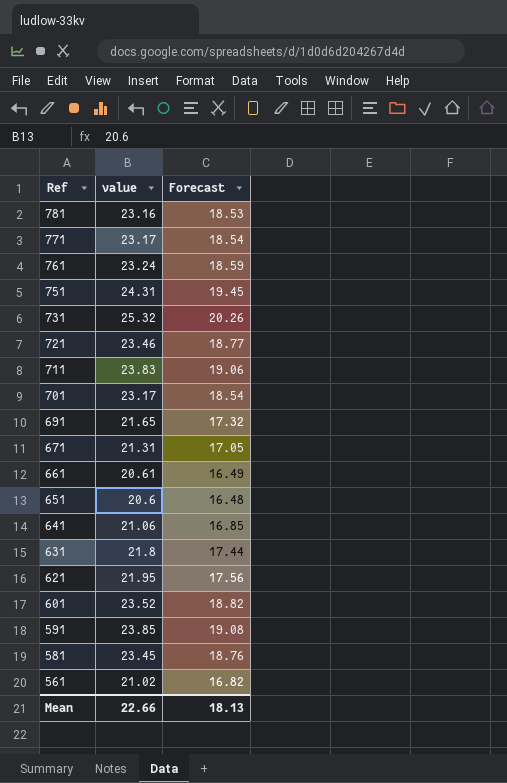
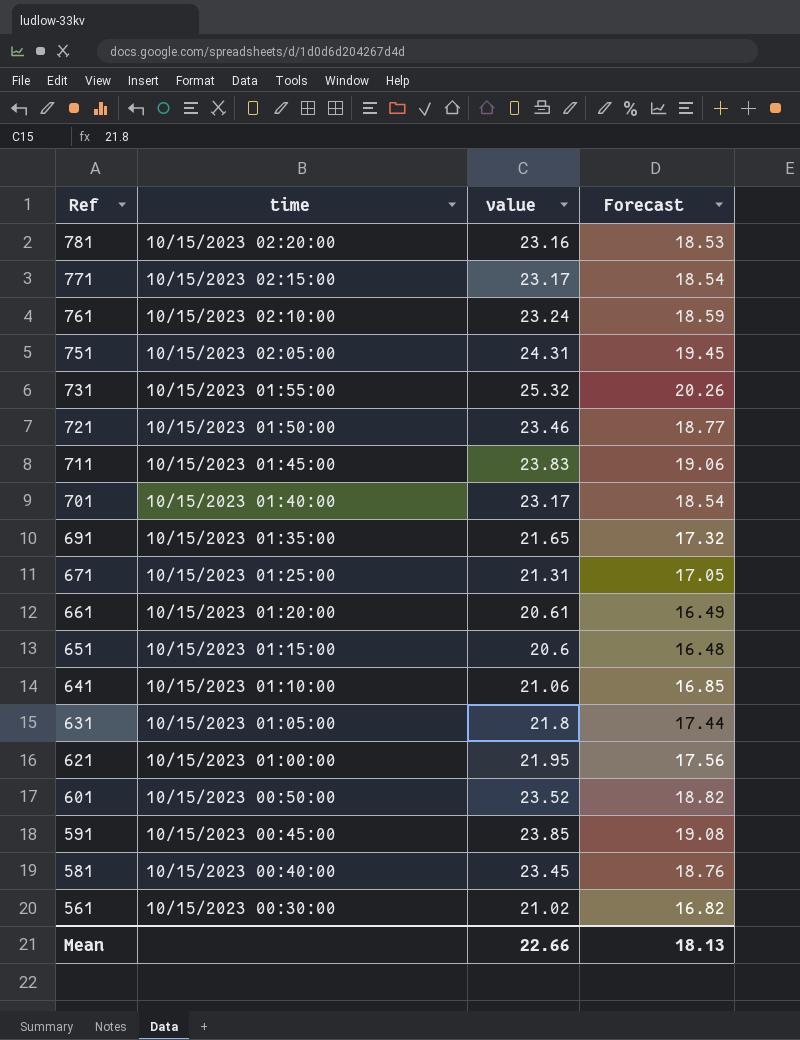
column time | position: none -> 2

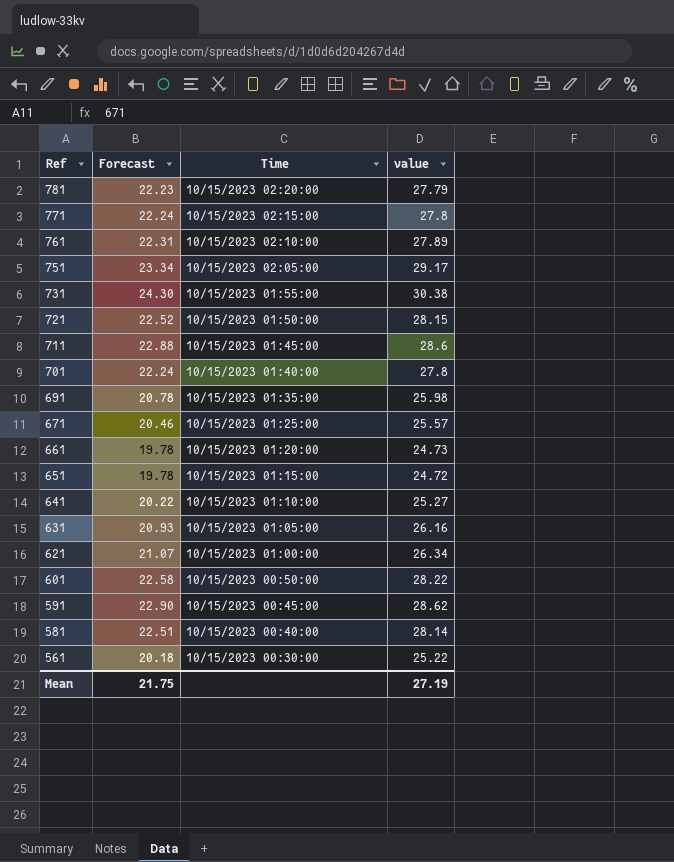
column Forecast | position: 4 -> 2
column name: time -> Time
781 | Forecast: 18.53 -> 22.23
781 | value: 23.16 -> 27.79
771 | Forecast: 18.54 -> 22.24
771 | value: 23.17 -> 27.8
761 | Forecast: 18.59 -> 22.31
761 | value: 23.24 -> 27.89
751 | Forecast: 19.45 -> 23.34
751 | value: 24.31 -> 29.17
731 | Forecast: 20.26 -> 24.30
731 | value: 25.32 -> 30.38
721 | Forecast: 18.77 -> 22.52
721 | value: 23.46 -> 28.15
711 | Forecast: 19.06 -> 22.88
711 | value: 23.83 -> 28.6
701 | Forecast: 18.54 -> 22.24
701 | value: 23.17 -> 27.8
691 | Forecast: 17.32 -> 20.78
691 | value: 21.65 -> 25.98
671 | Forecast: 17.05 -> 20.46
671 | value: 21.31 -> 25.57
661 | Forecast: 16.49 -> 19.78
661 | value: 20.61 -> 24.73
651 | Forecast: 16.48 -> 19.78
651 | value: 20.6 -> 24.72
641 | Forecast: 16.85 -> 20.22
641 | value: 21.06 -> 25.27
631 | Forecast: 17.44 -> 20.93
631 | value: 21.8 -> 26.16
621 | Forecast: 17.56 -> 21.07
621 | value: 21.95 -> 26.34
601 | Forecast: 18.82 -> 22.58
601 | value: 23.52 -> 28.22
591 | Forecast: 19.08 -> 22.90
591 | value: 23.85 -> 28.62
581 | Forecast: 18.76 -> 22.51
581 | value: 23.45 -> 28.14
561 | Forecast: 16.82 -> 20.18
561 | value: 21.02 -> 25.22
Mean | Forecast: 18.13 -> 21.75
Mean | value: 22.66 -> 27.19

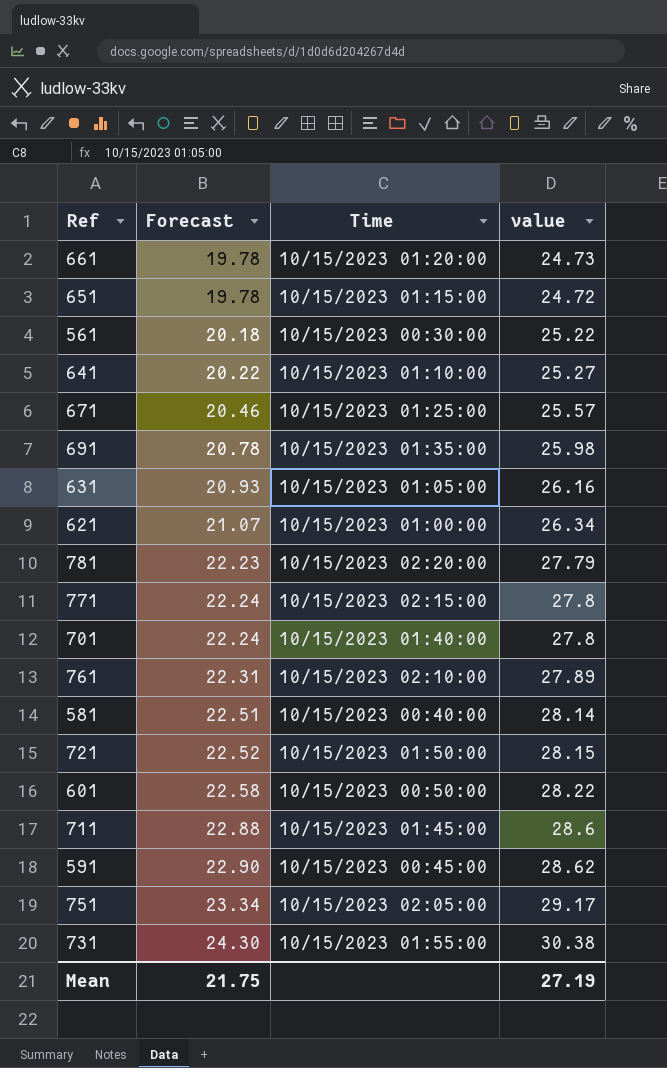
row order: Ref descending -> Forecast ascending

